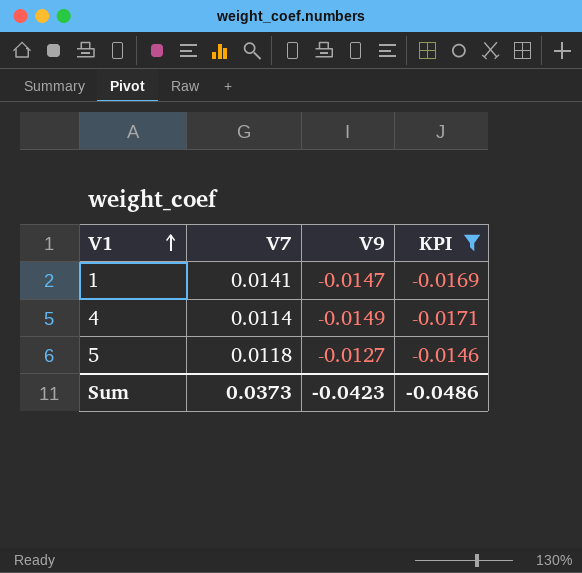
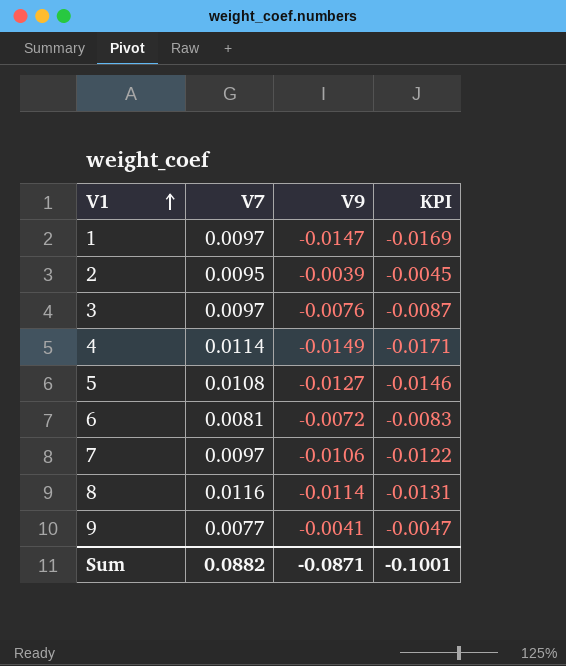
filter: KPI <= -0.0146 -> none
1 | V7: 0.0141 -> 0.0097
5 | V7: 0.0118 -> 0.0108
Sum | V7: 0.0373 -> 0.0882
Sum | V9: -0.0423 -> -0.0871
Sum | KPI: -0.0486 -> -0.1001

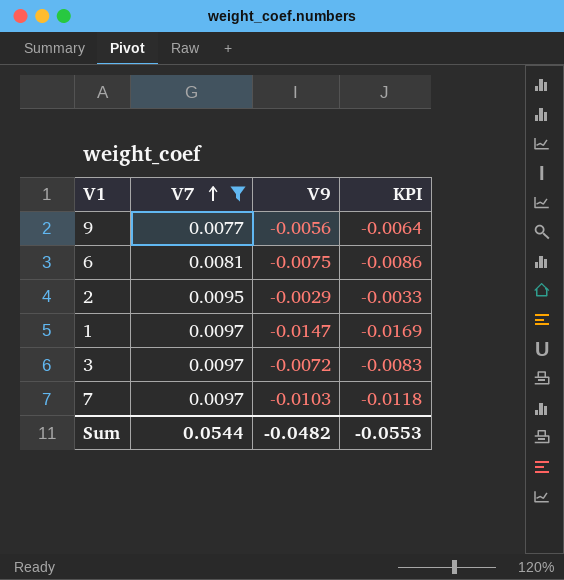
filter: none -> V7 <= 0.0097
row order: V1 ascending -> V7 ascending
9 | V9: -0.0041 -> -0.0056
9 | KPI: -0.0047 -> -0.0064
6 | V9: -0.0072 -> -0.0075
6 | KPI: -0.0083 -> -0.0086
2 | V9: -0.0039 -> -0.0029
2 | KPI: -0.0045 -> -0.0033
3 | V9: -0.0076 -> -0.0072
3 | KPI: -0.0087 -> -0.0083
7 | V9: -0.0106 -> -0.0103
7 | KPI: -0.0122 -> -0.0118
Sum | V7: 0.0882 -> 0.0544
Sum | V9: -0.0871 -> -0.0482
Sum | KPI: -0.1001 -> -0.0553

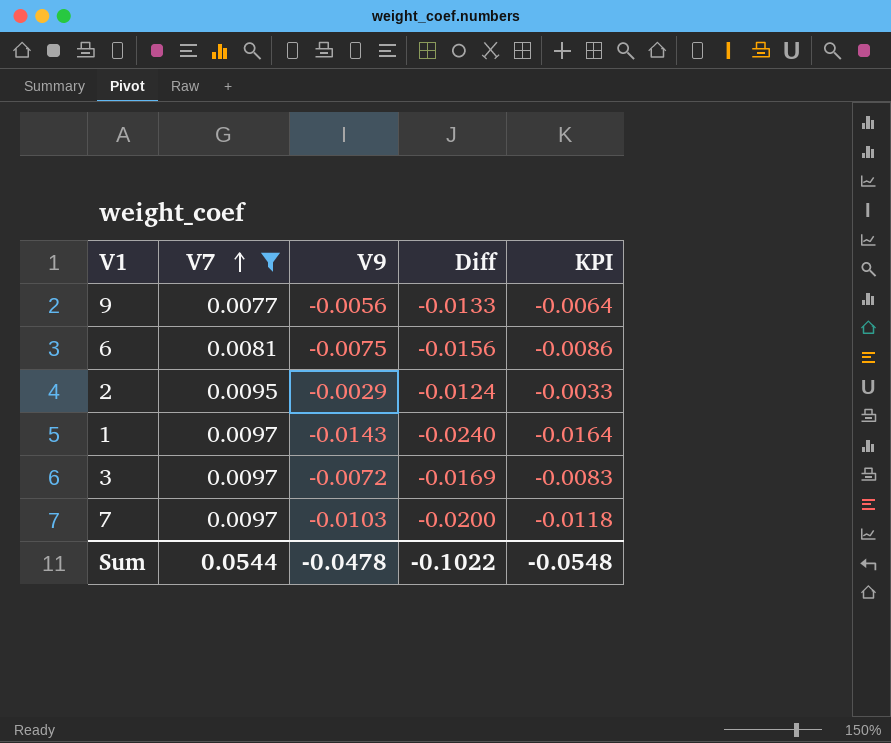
column Diff | formula: none -> [V9] - [V7]
1 | V9: -0.0147 -> -0.0143
1 | KPI: -0.0169 -> -0.0164
Sum | V9: -0.0482 -> -0.0478
Sum | KPI: -0.0553 -> -0.0548

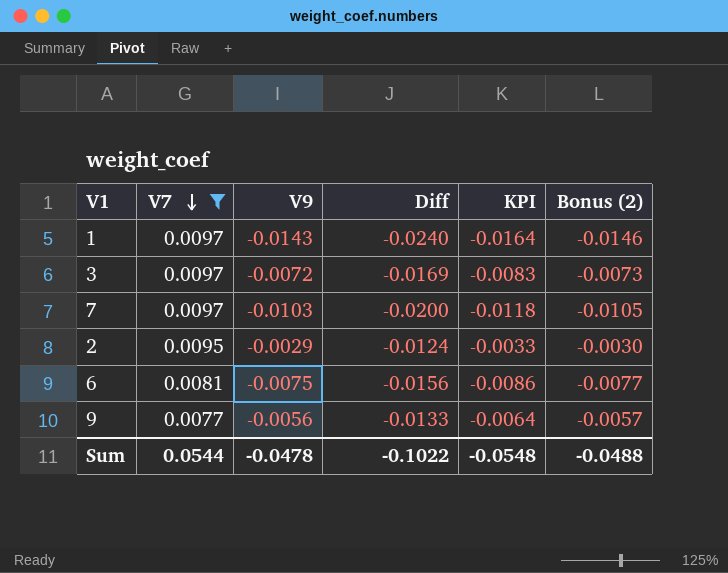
row order: V7 ascending -> V7 descending
column Bonus (2) | formula: none -> [V9] * 1.02

